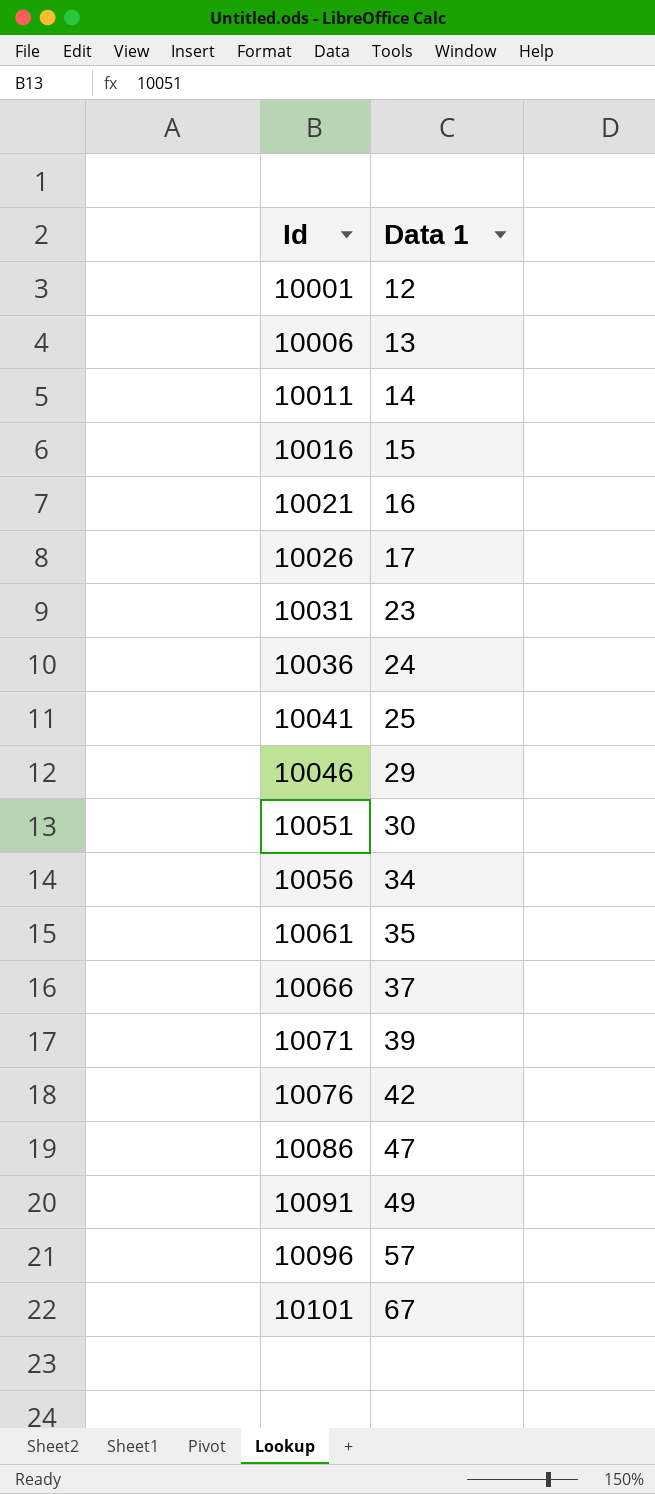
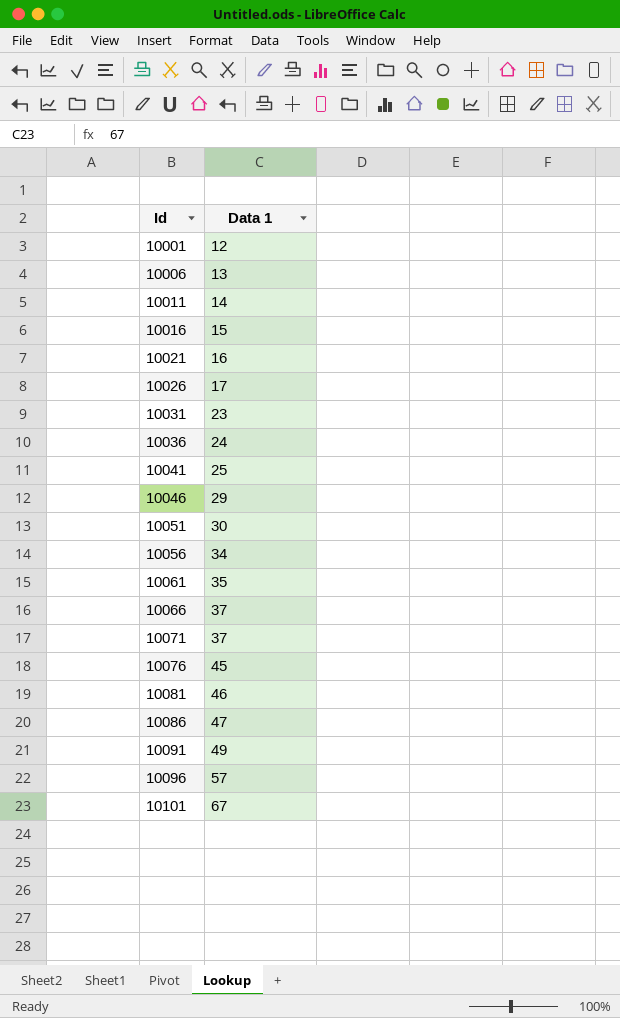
10071 | Data 1: 39 -> 37
10076 | Data 1: 42 -> 45
row 10081: none -> 46

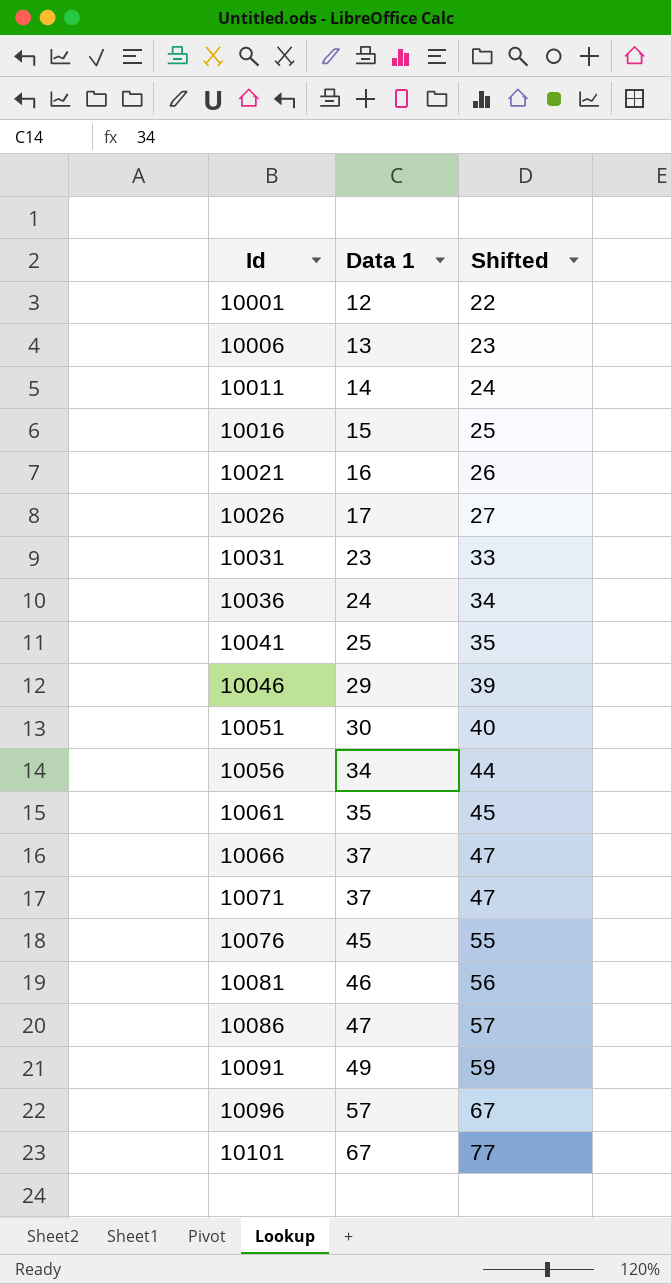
column Shifted | formula: none -> [Data 1] + 10

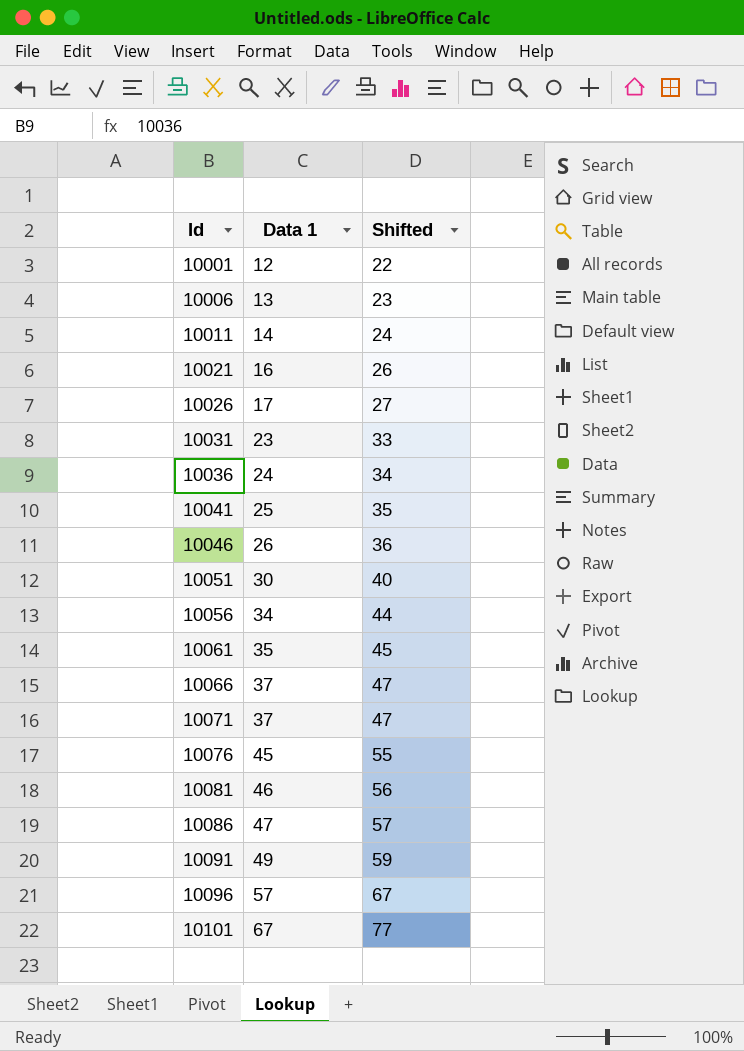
row 10016: 15 | 25 -> none
10046 | Data 1: 29 -> 26
10046 | Shifted: 39 -> 36

